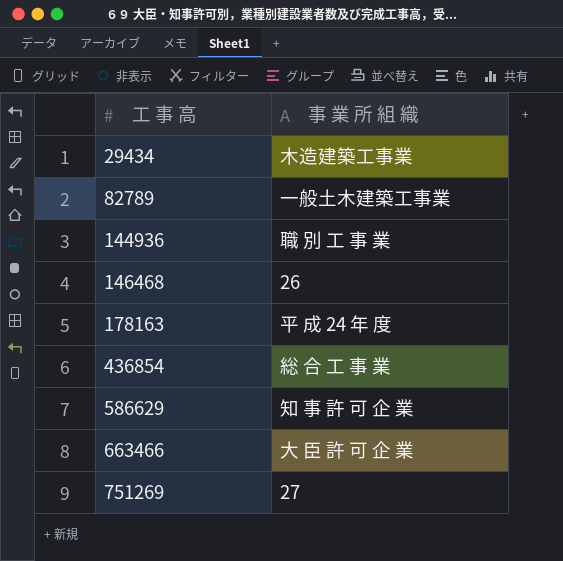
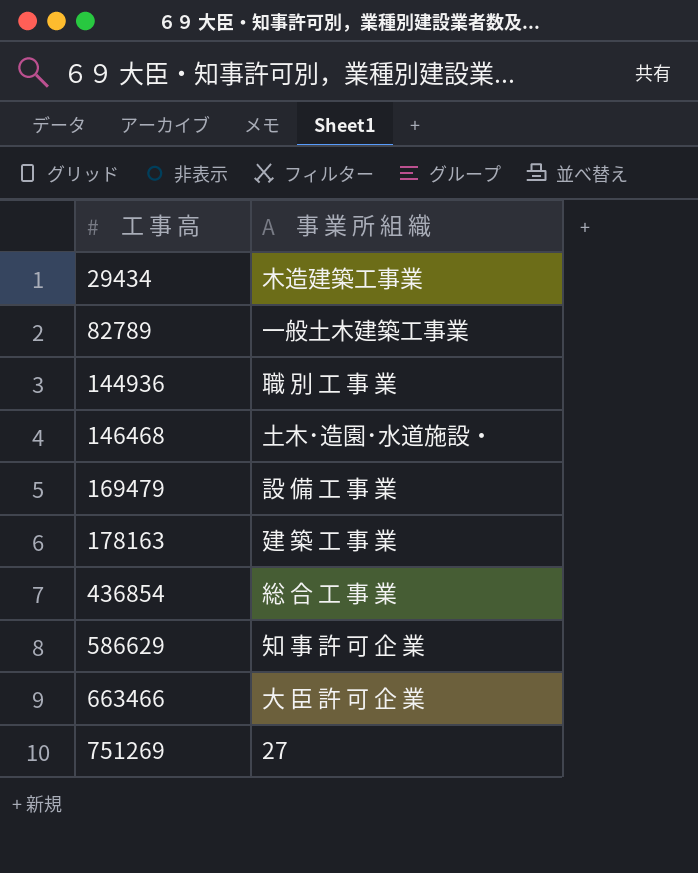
146468 | 事 業 所 組 織: 26 -> 土木･造園･水道施設・
row 169479: none -> 設 備 工 事 業
178163 | 事 業 所 組 織: 平 成 24 年 度 -> 建 築 工 事 業

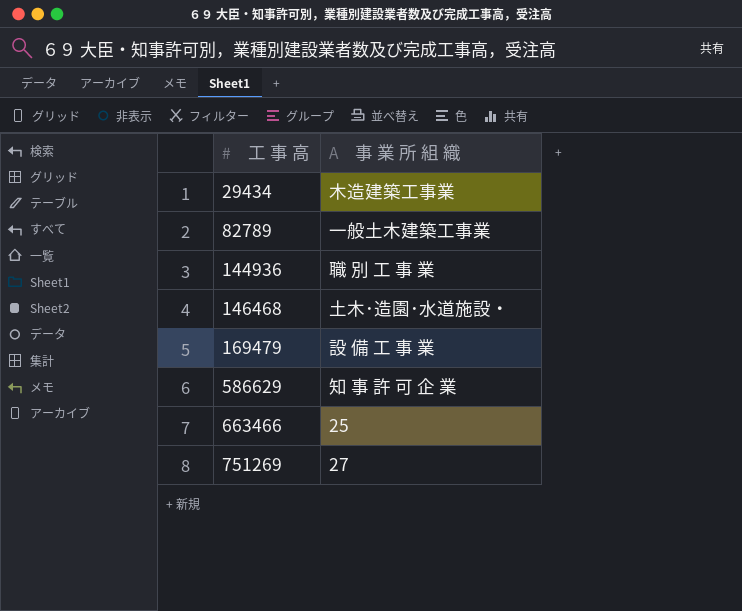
row 178163: 建 築 工 事 業 -> none
row 436854: 総 合 工 事 業 -> none
663466 | 事 業 所 組 織: 大 臣 許 可 企 業 -> 25

